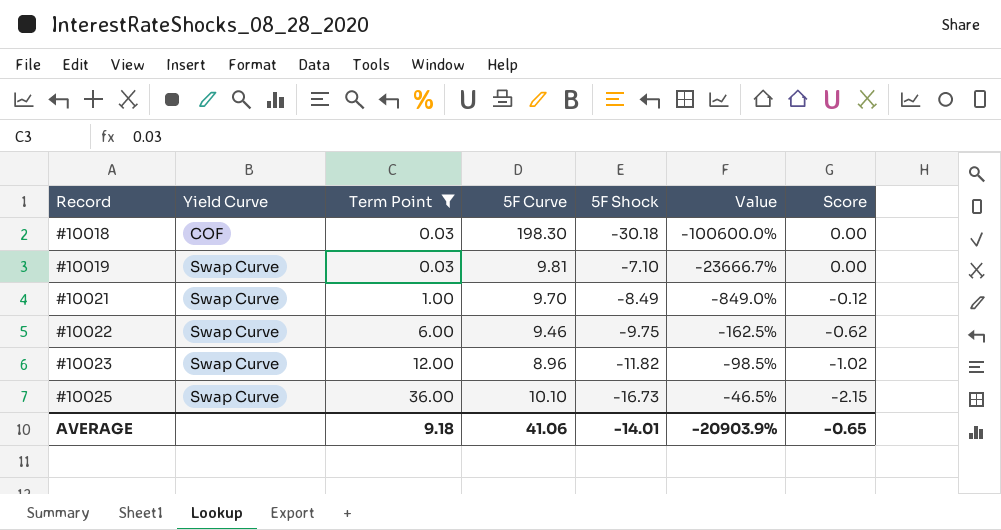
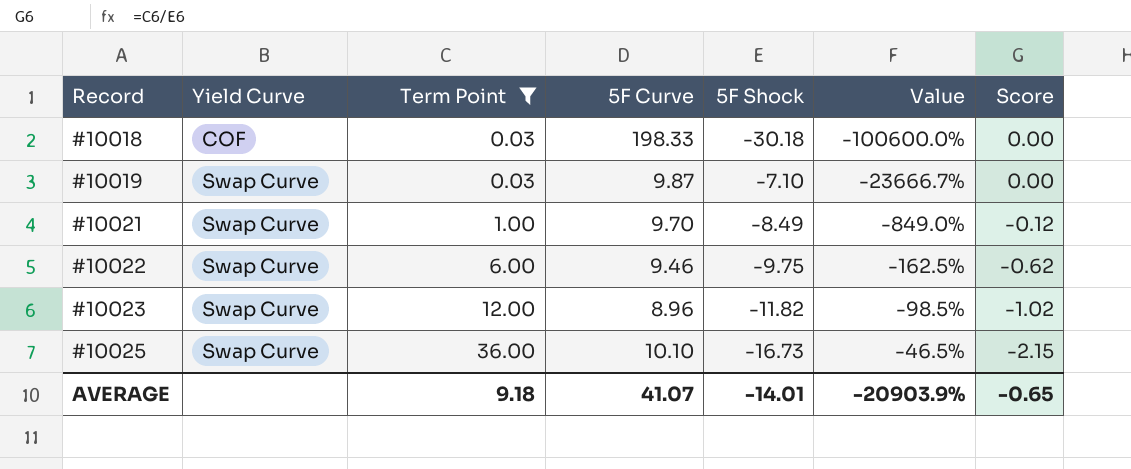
#10018 | 5F Curve: 198.30 -> 198.33
#10019 | 5F Curve: 9.81 -> 9.87
AVERAGE | 5F Curve: 41.06 -> 41.07

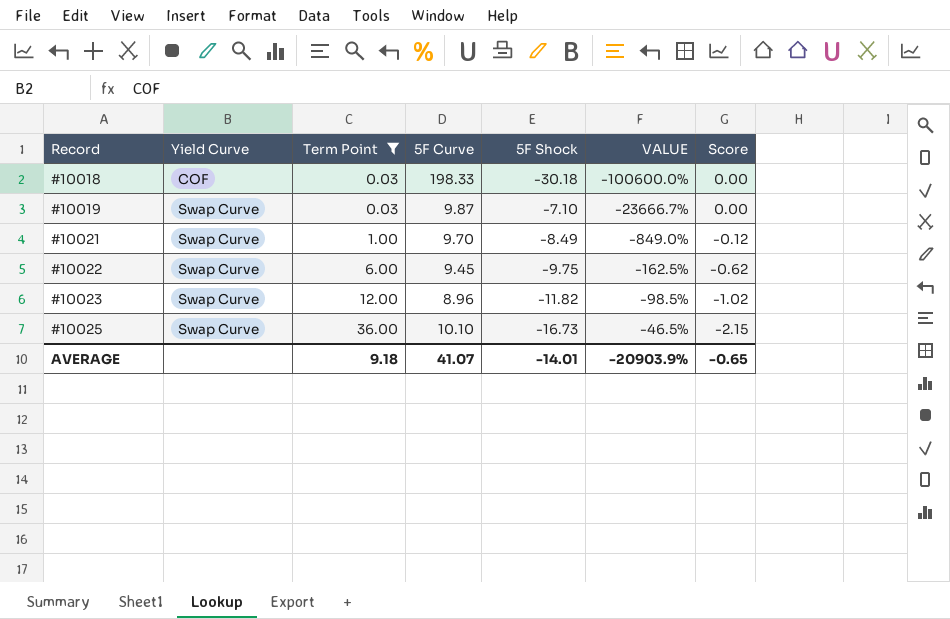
column name: Value -> VALUE
#10022 | 5F Curve: 9.46 -> 9.45

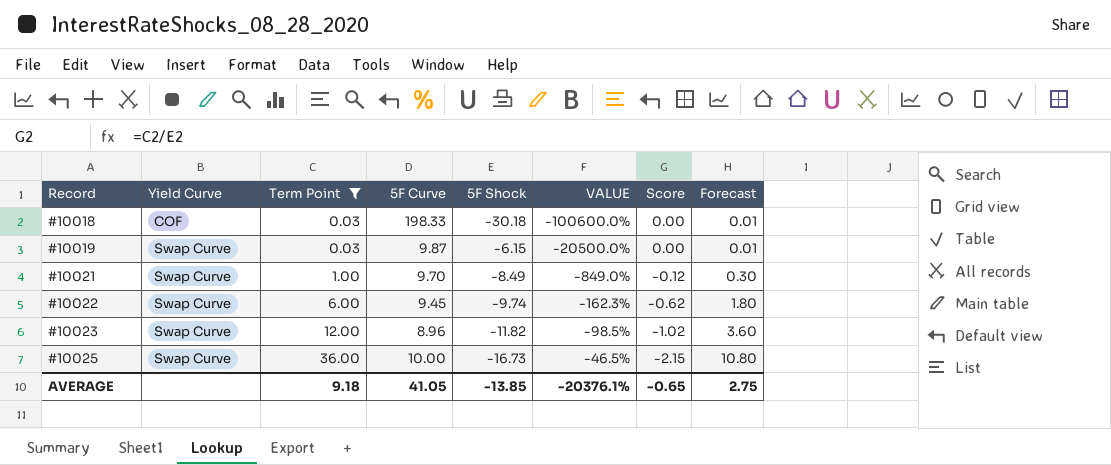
column Forecast | formula: none -> [Term Point] * 0.3
#10019 | 5F Shock: -7.10 -> -6.15
#10019 | VALUE: -23666.7% -> -20500.0%
#10022 | 5F Shock: -9.75 -> -9.74
#10022 | VALUE: -162.5% -> -162.3%
#10025 | 5F Curve: 10.10 -> 10.00
AVERAGE | 5F Curve: 41.07 -> 41.05
AVERAGE | 5F Shock: -14.01 -> -13.85
AVERAGE | VALUE: -20903.9% -> -20376.1%

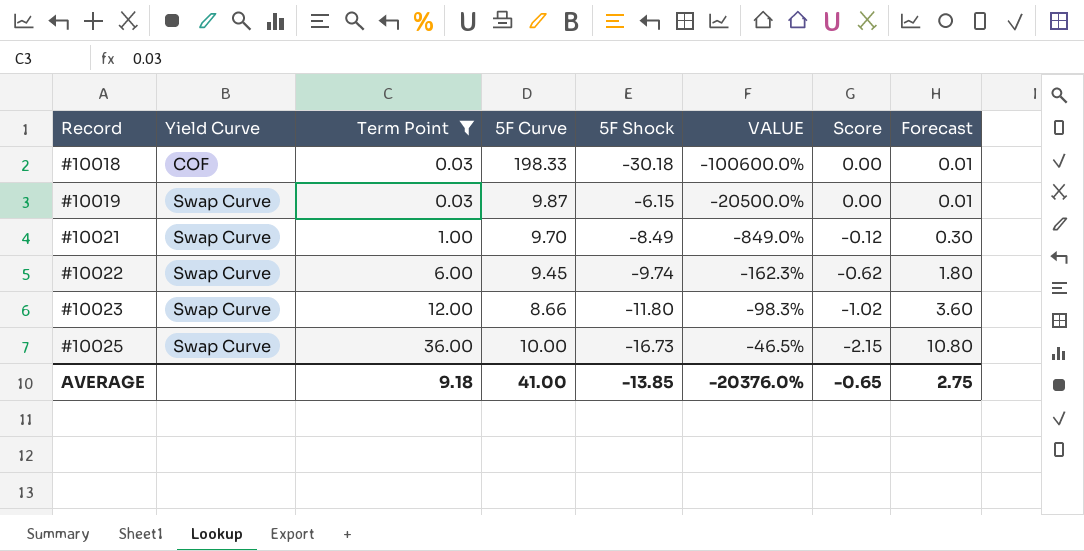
#10023 | 5F Curve: 8.96 -> 8.66
#10023 | 5F Shock: -11.82 -> -11.80
#10023 | VALUE: -98.5% -> -98.3%
AVERAGE | 5F Curve: 41.05 -> 41.00
AVERAGE | VALUE: -20376.1% -> -20376.0%

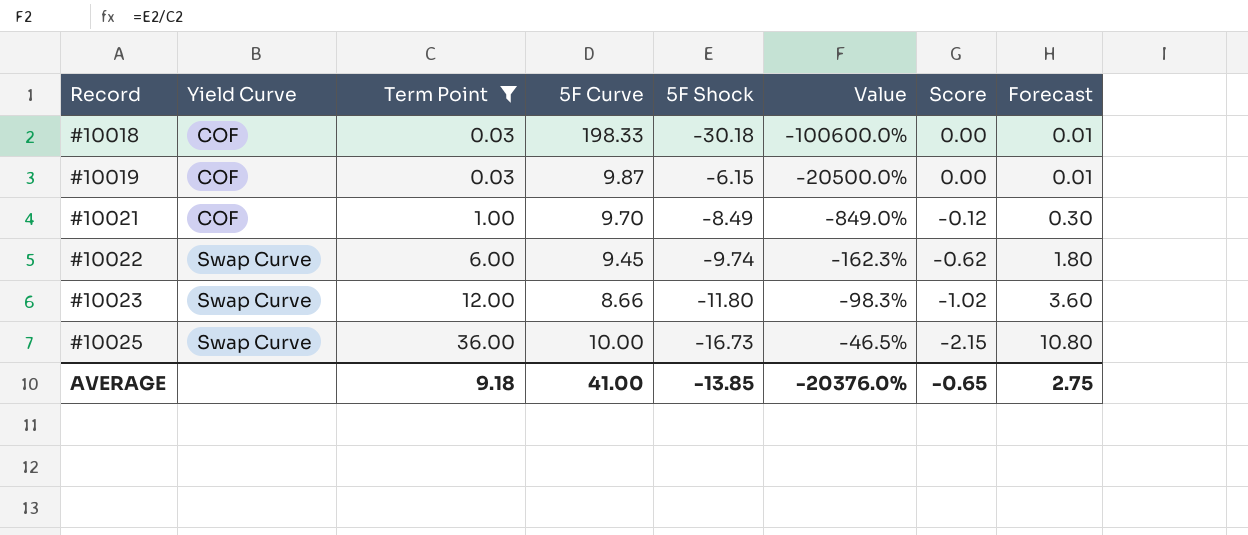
column name: VALUE -> Value
#10019 | Yield Curve: Swap Curve -> COF
#10021 | Yield Curve: Swap Curve -> COF

